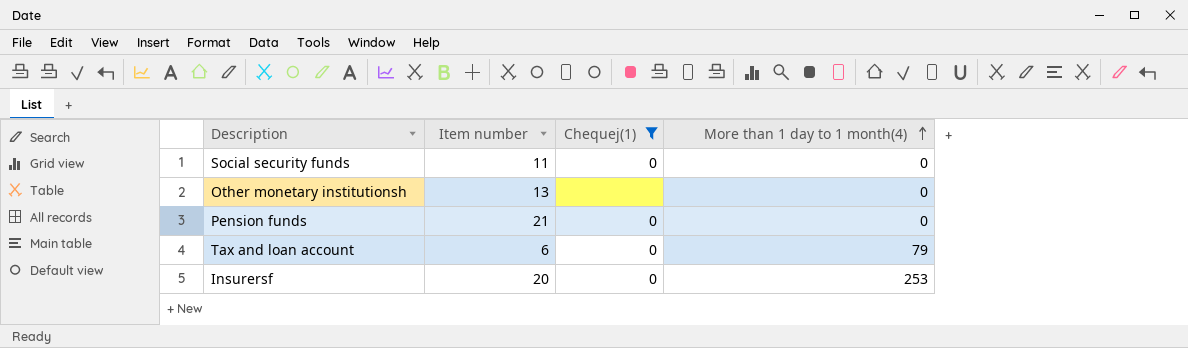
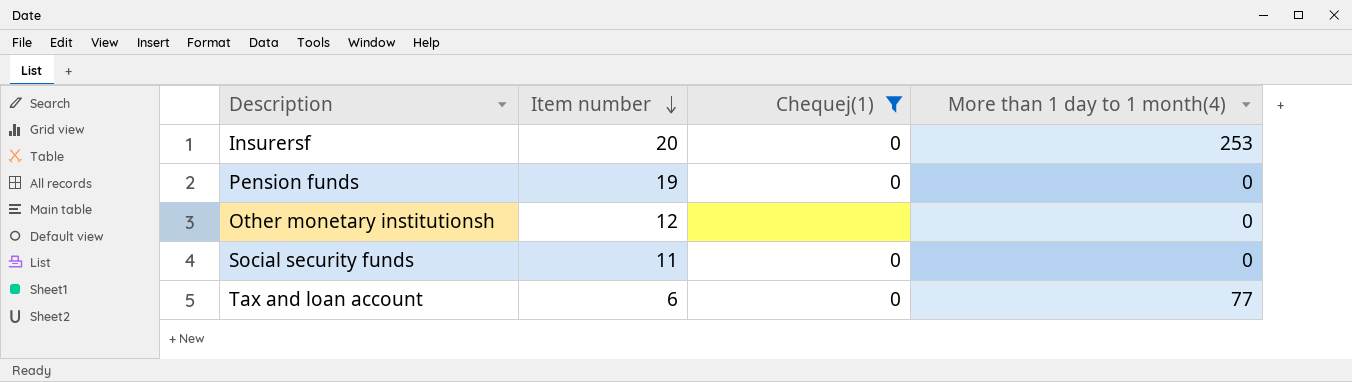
row order: More than 1 day to 1 month(4) ascending -> Item number descending
Pension funds | Item number: 21 -> 19
Other monetary institutionsh | Item number: 13 -> 12
Tax and loan account | More than 1 day to 1 month(4): 79 -> 77

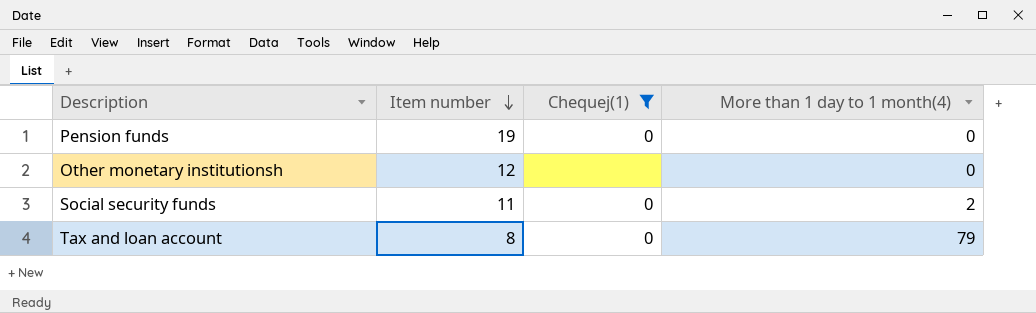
row Insurersf: 20 | 0 | 253 -> none
Social security funds | More than 1 day to 1 month(4): 0 -> 2
Tax and loan account | Item number: 6 -> 8
Tax and loan account | More than 1 day to 1 month(4): 77 -> 79

